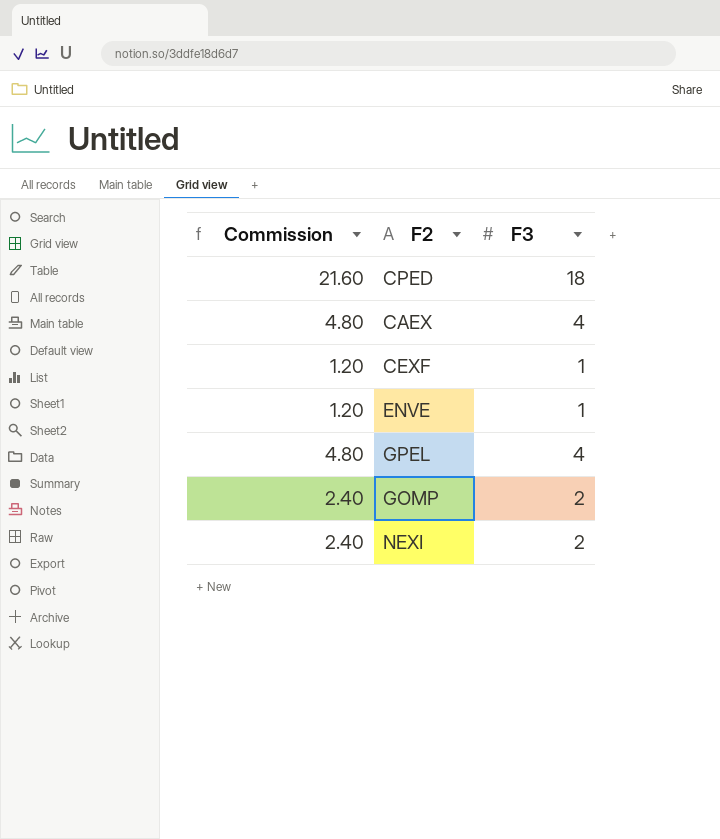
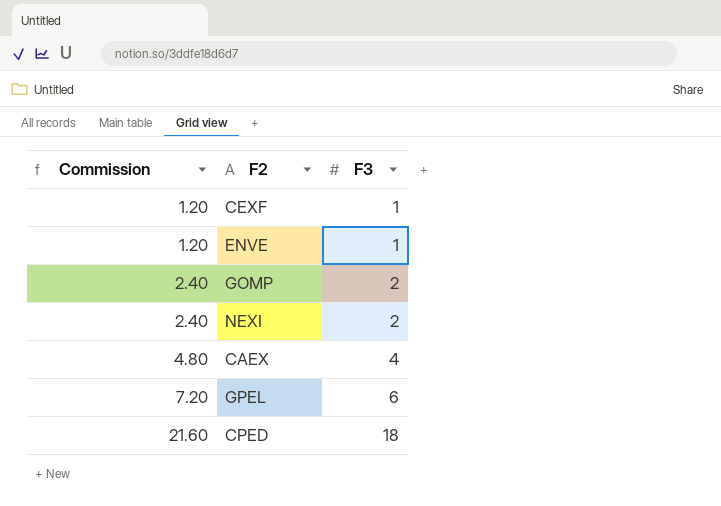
row order: none -> Commission ascending
GPEL | Commission: 4.80 -> 7.20
GPEL | F3: 4 -> 6

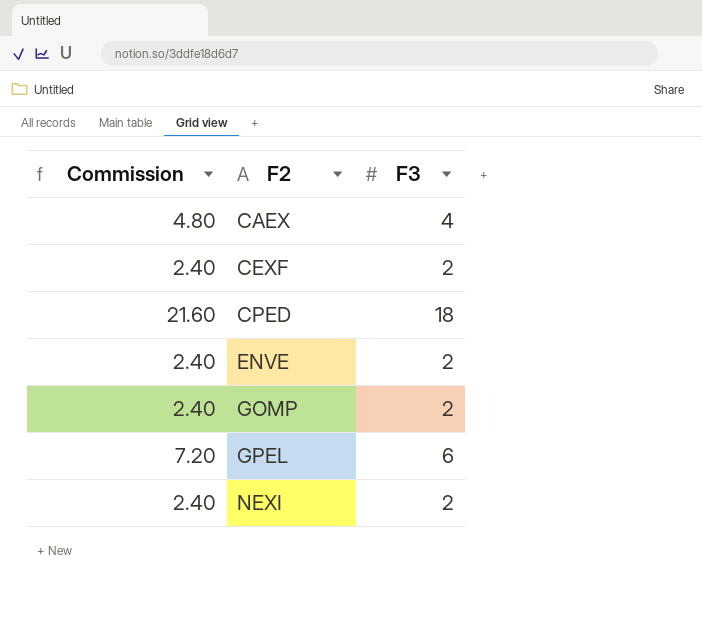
row order: Commission ascending -> F2 ascending
CEXF | Commission: 1.20 -> 2.40
CEXF | F3: 1 -> 2
ENVE | Commission: 1.20 -> 2.40
ENVE | F3: 1 -> 2

